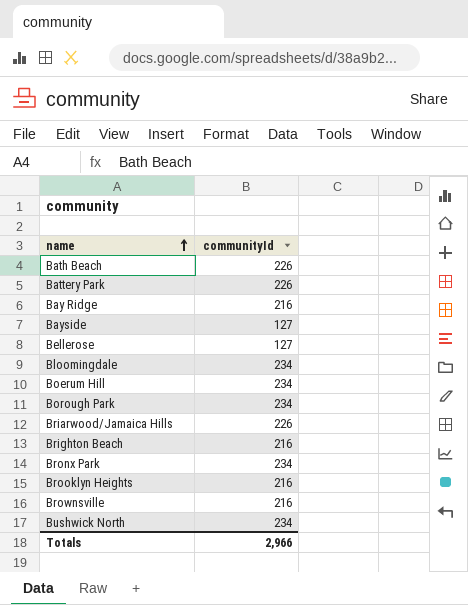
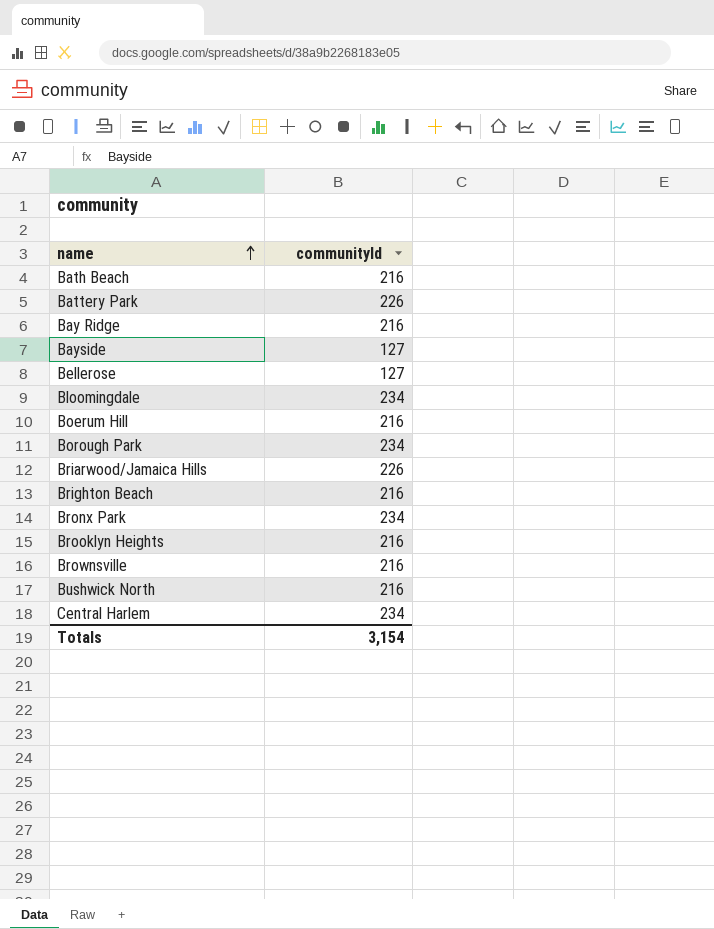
Bath Beach | communityId: 226 -> 216
Boerum Hill | communityId: 234 -> 216
Bushwick North | communityId: 234 -> 216
row Central Harlem: none -> 234
Totals | communityId: 2,966 -> 3,154

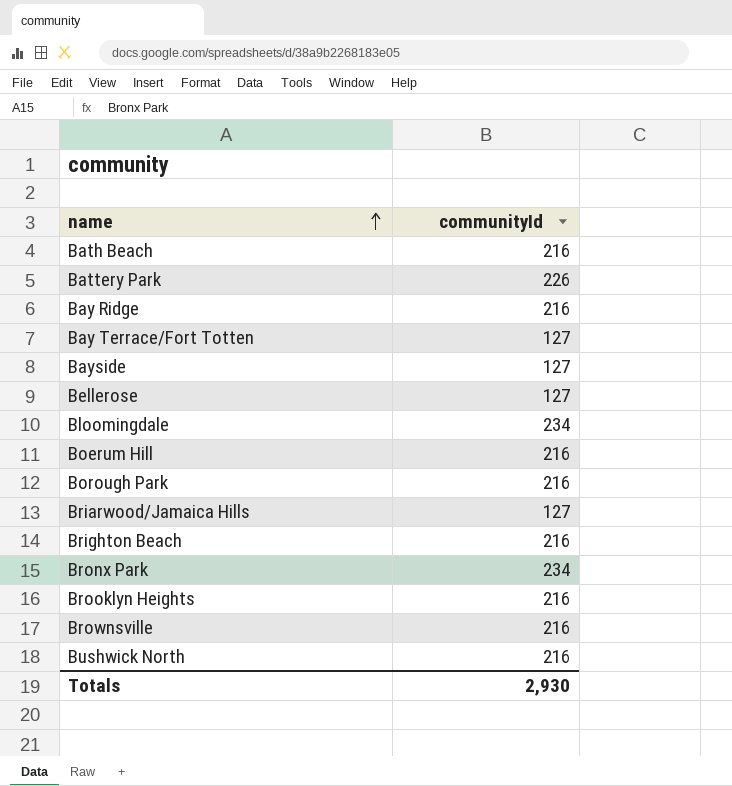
row Central Harlem: 234 -> none
row Bay Terrace/Fort Totten: none -> 127
Borough Park | communityId: 234 -> 216
Briarwood/Jamaica Hills | communityId: 226 -> 127
Totals | communityId: 3,154 -> 2,930

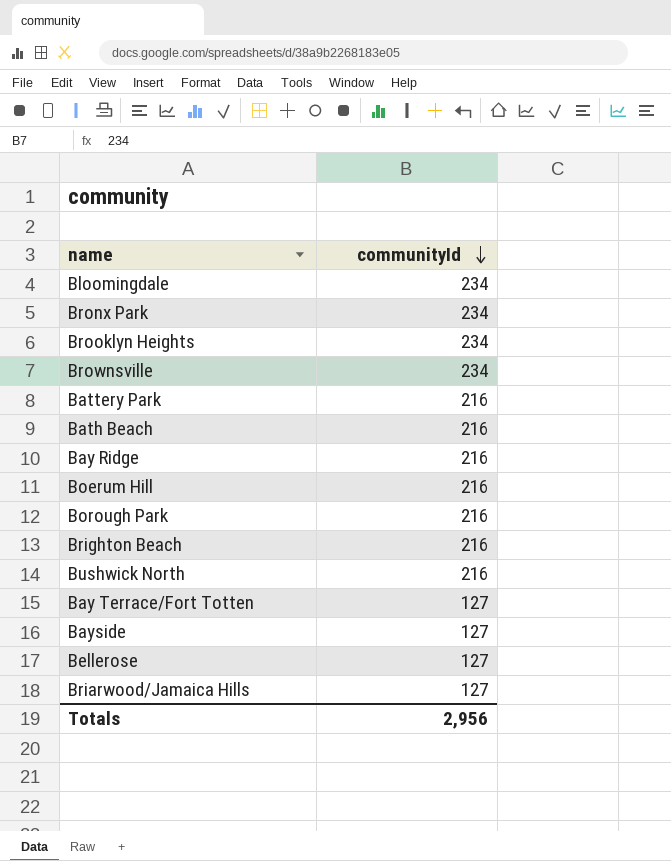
row order: name ascending -> communityId descending
Brooklyn Heights | communityId: 216 -> 234
Brownsville | communityId: 216 -> 234
Battery Park | communityId: 226 -> 216
Totals | communityId: 2,930 -> 2,956

